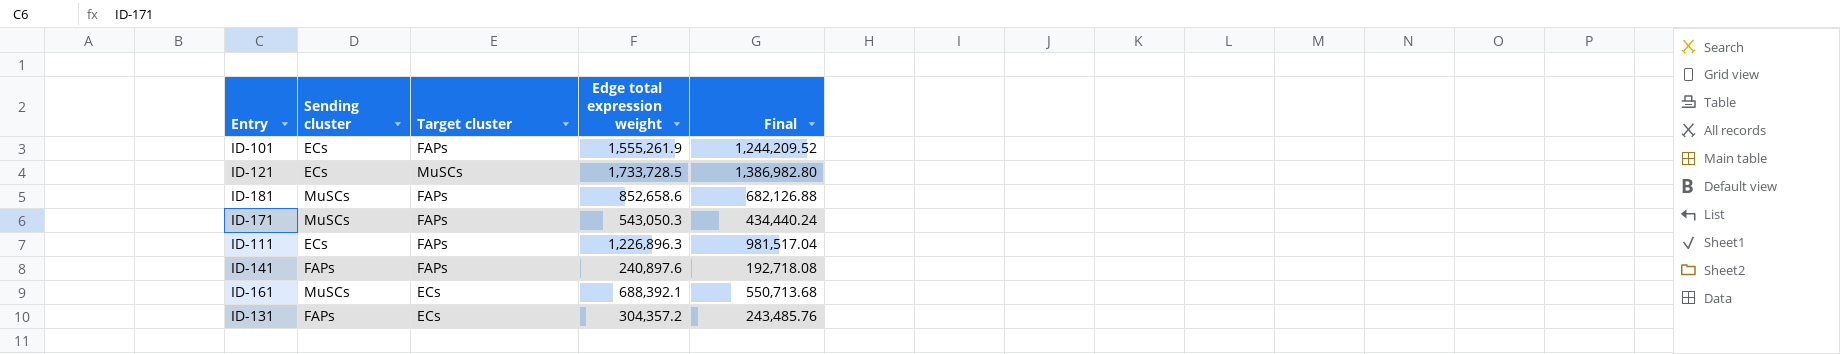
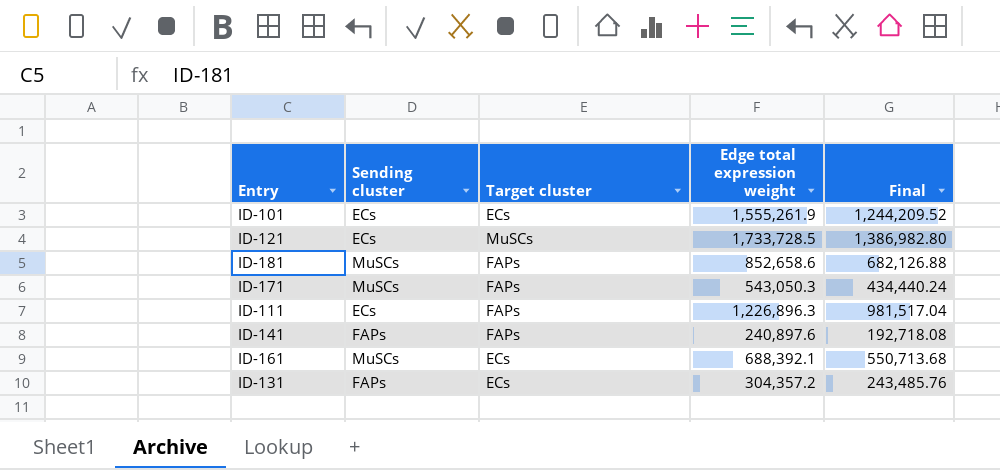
ID-101 | Target cluster: FAPs -> ECs

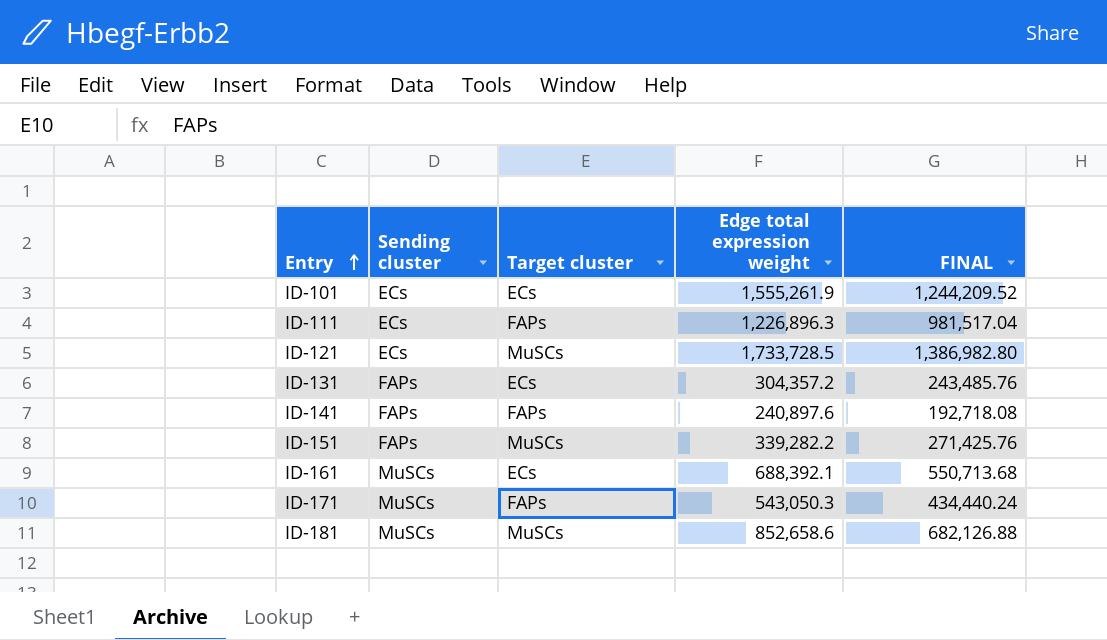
row order: none -> Entry ascending
column name: Final -> FINAL
row ID-151: none -> FAPs | MuSCs | 339,282.2 | 271,425.76
ID-181 | Target cluster: FAPs -> MuSCs

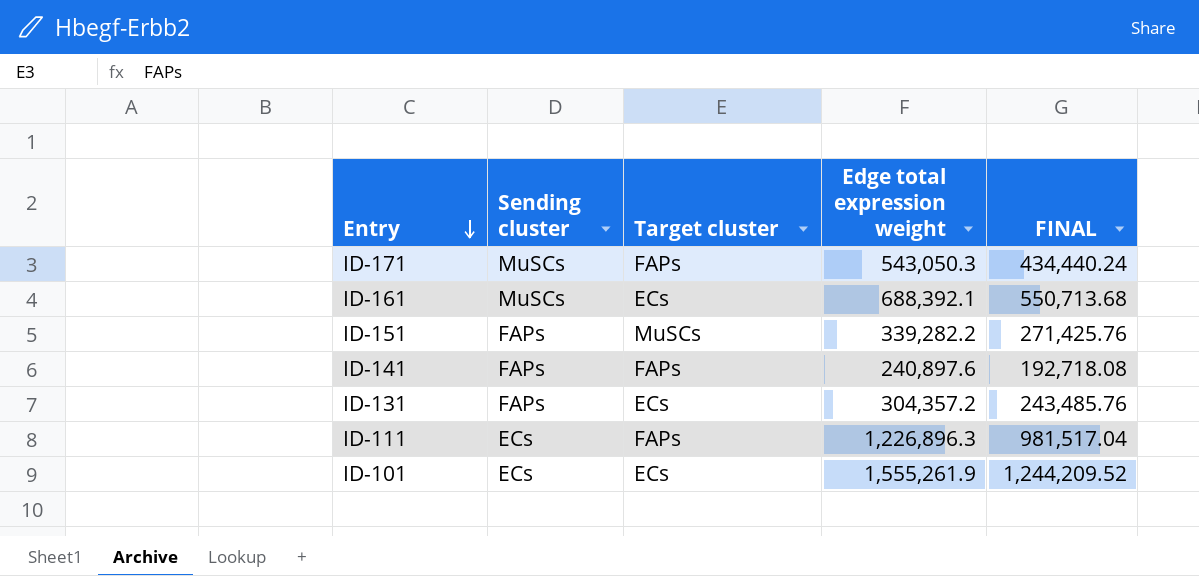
row order: Entry ascending -> Entry descending
row ID-121: ECs | MuSCs | 1,733,728.5 | 1,386,982.80 -> none
row ID-181: MuSCs | MuSCs | 852,658.6 | 682,126.88 -> none

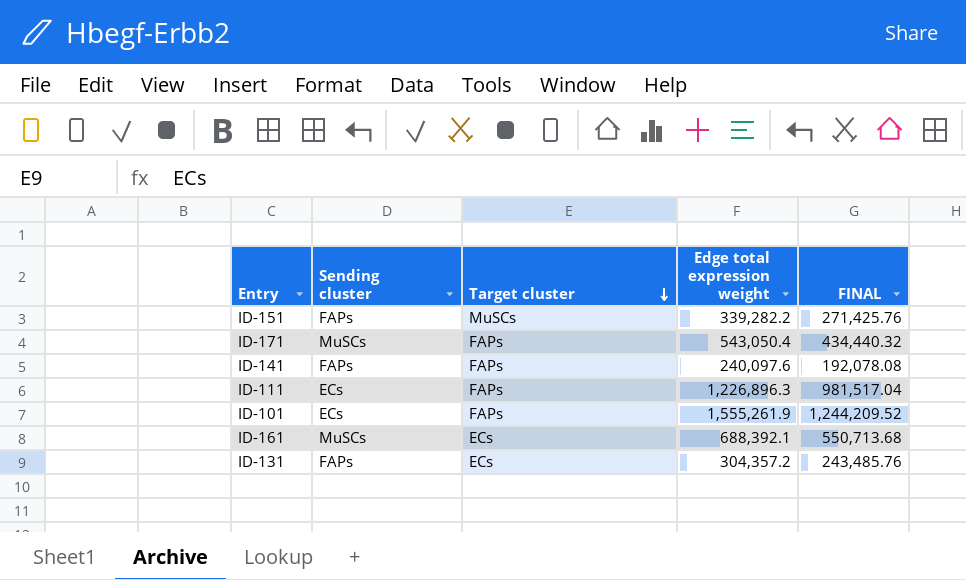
row order: Entry descending -> Target cluster descending
ID-171 | Edge total expression weight: 543,050.3 -> 543,050.4
ID-171 | FINAL: 434,440.24 -> 434,440.32
ID-141 | Edge total expression weight: 240,897.6 -> 240,097.6
ID-141 | FINAL: 192,718.08 -> 192,078.08
ID-101 | Target cluster: ECs -> FAPs

